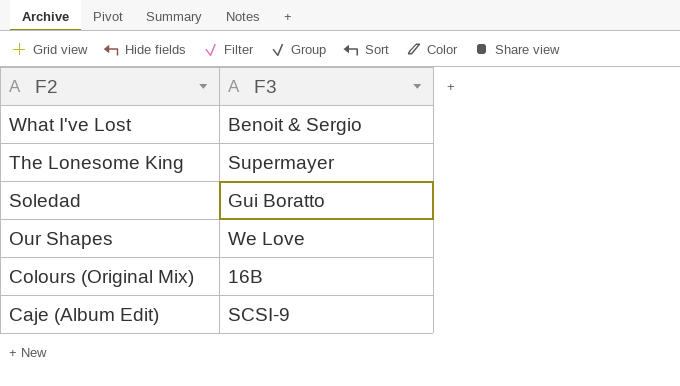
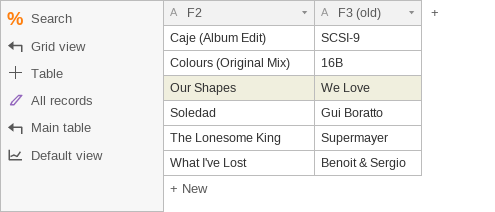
row order: F2 descending -> F2 ascending
column name: F3 -> F3 (old)

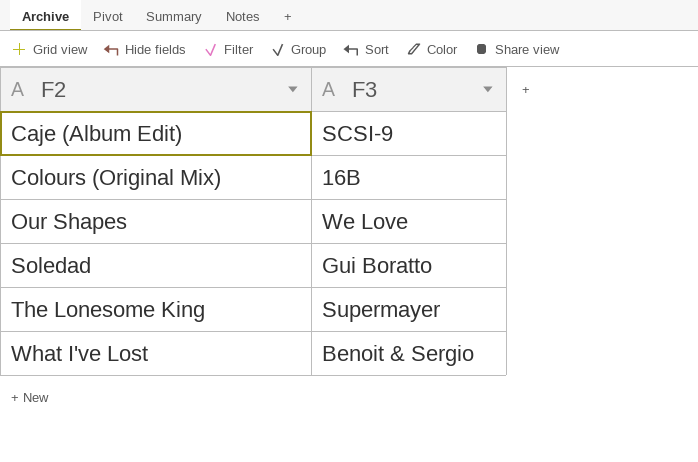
column name: F3 (old) -> F3

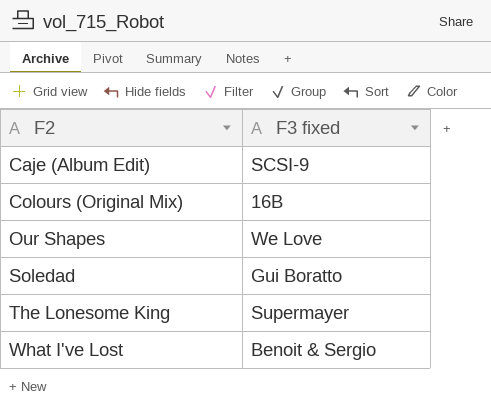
column name: F3 -> F3 fixed

